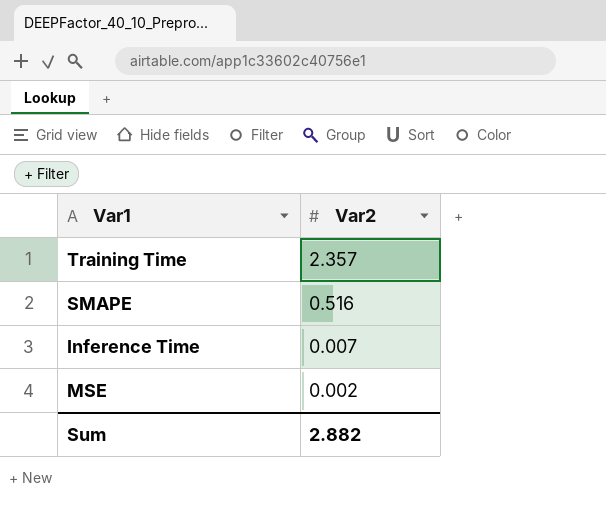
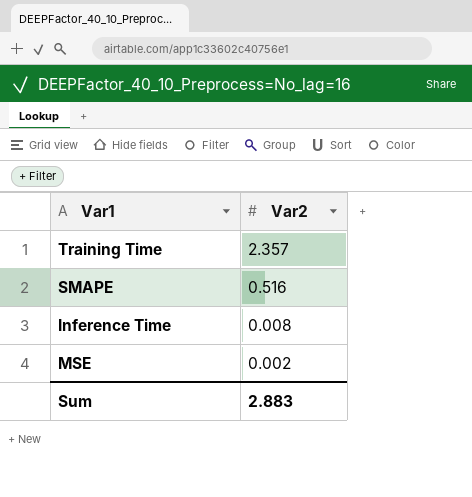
Inference Time | Var2: 0.007 -> 0.008
Sum | Var2: 2.882 -> 2.883

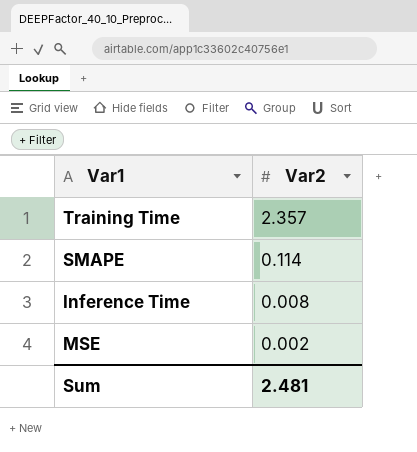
SMAPE | Var2: 0.516 -> 0.114
Sum | Var2: 2.883 -> 2.481

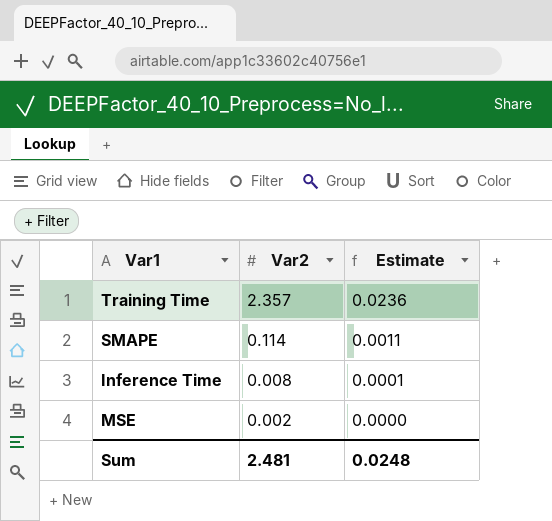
column Estimate | formula: none -> [Var2] * 0.01

